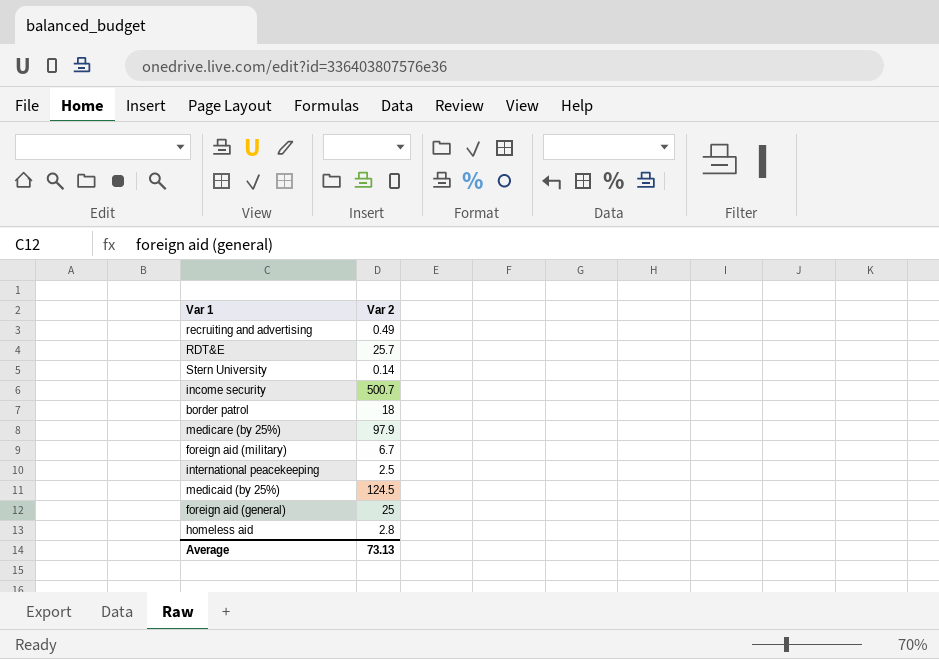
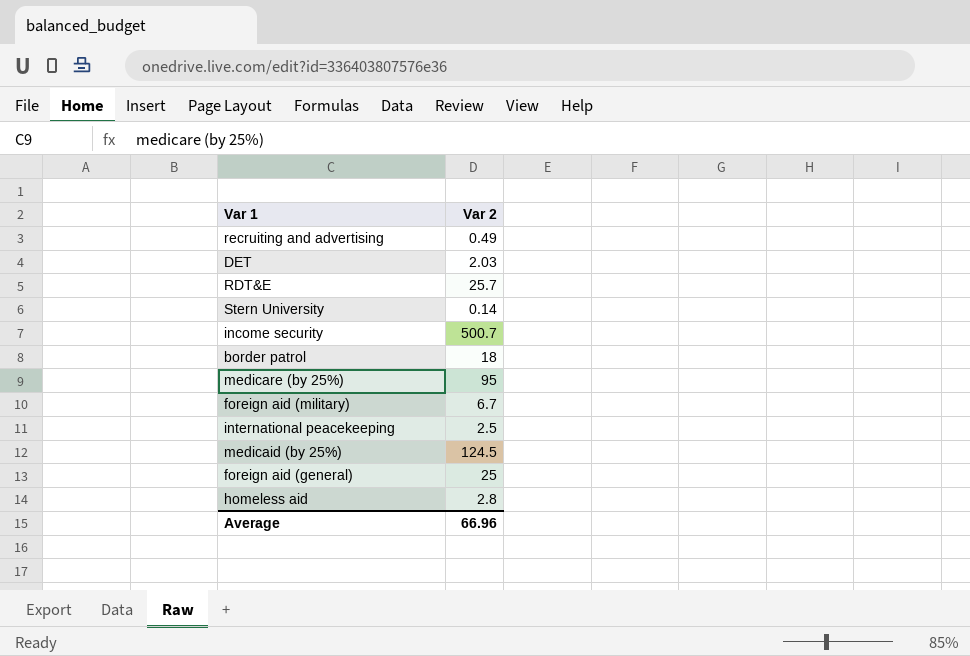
row DET: none -> 2.03
medicare (by 25%) | Var 2: 97.9 -> 95
Average | Var 2: 73.13 -> 66.96

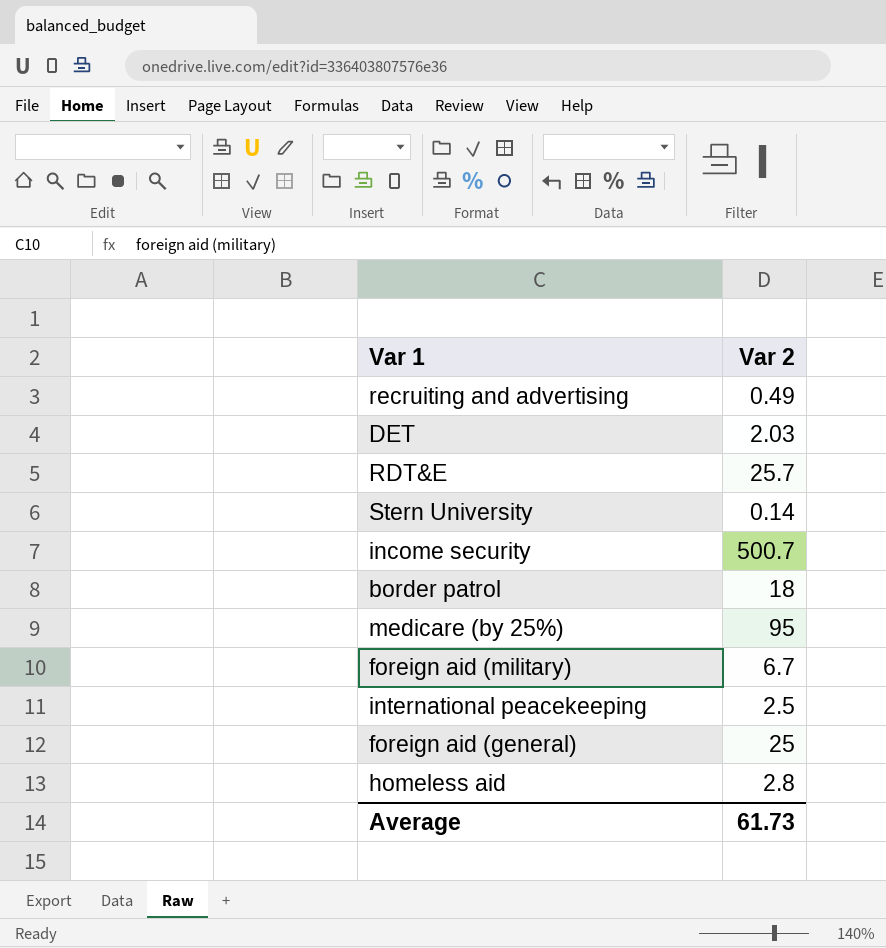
row medicaid (by 25%): 124.5 -> none
Average | Var 2: 66.96 -> 61.73

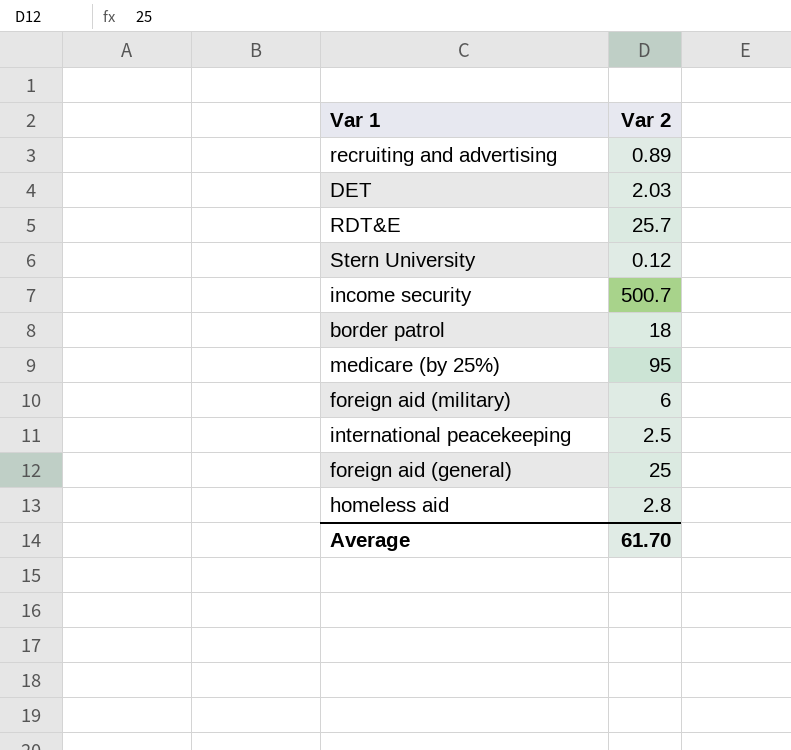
recruiting and advertising | Var 2: 0.49 -> 0.89
Stern University | Var 2: 0.14 -> 0.12
foreign aid (military) | Var 2: 6.7 -> 6
Average | Var 2: 61.73 -> 61.70

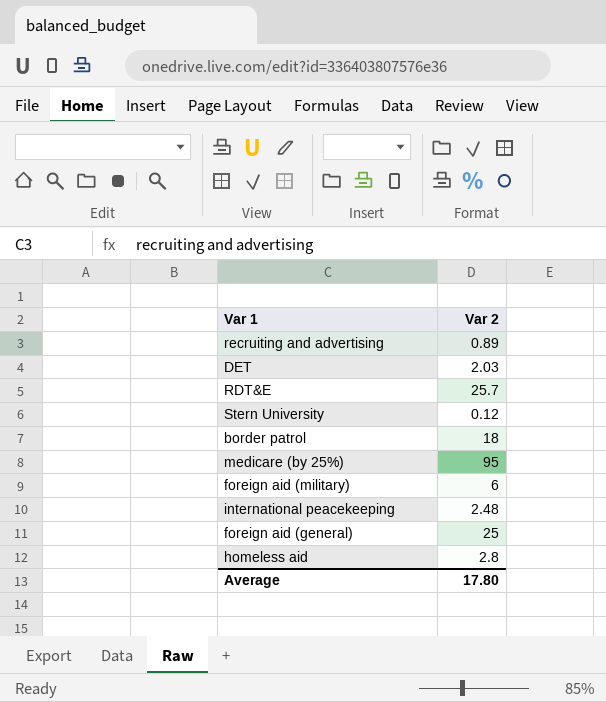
row income security: 500.7 -> none
international peacekeeping | Var 2: 2.5 -> 2.48
Average | Var 2: 61.70 -> 17.80

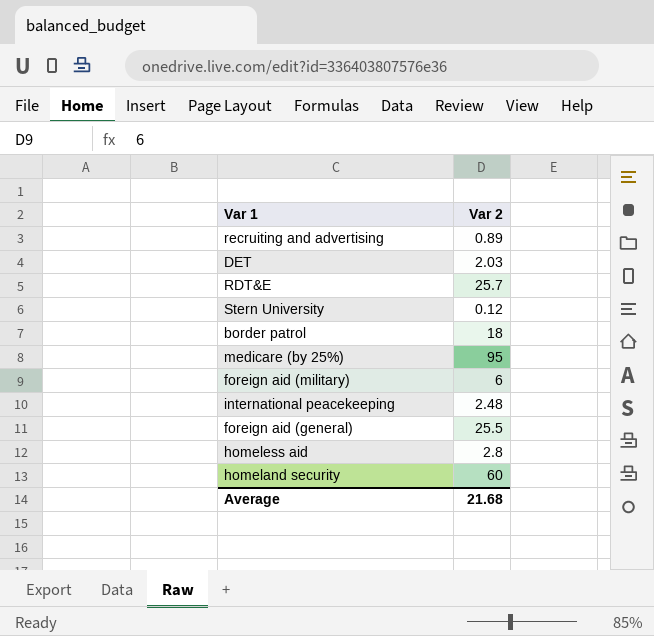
foreign aid (general) | Var 2: 25 -> 25.5
row homeland security: none -> 60
Average | Var 2: 17.80 -> 21.68

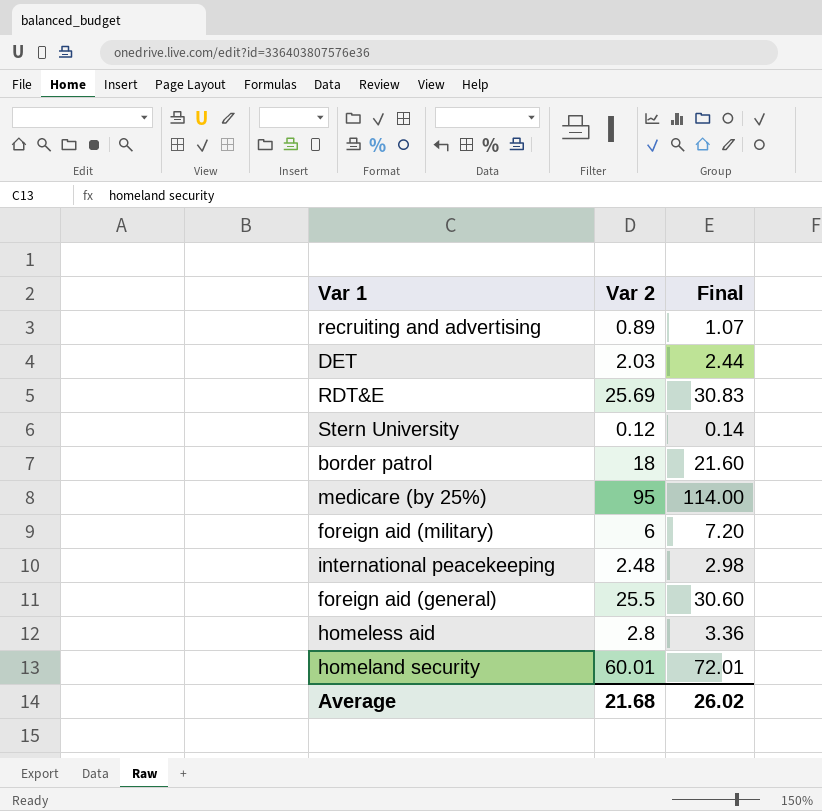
column Final | formula: none -> [Var 2] * 1.2
RDT&E | Var 2: 25.7 -> 25.69
homeland security | Var 2: 60 -> 60.01

